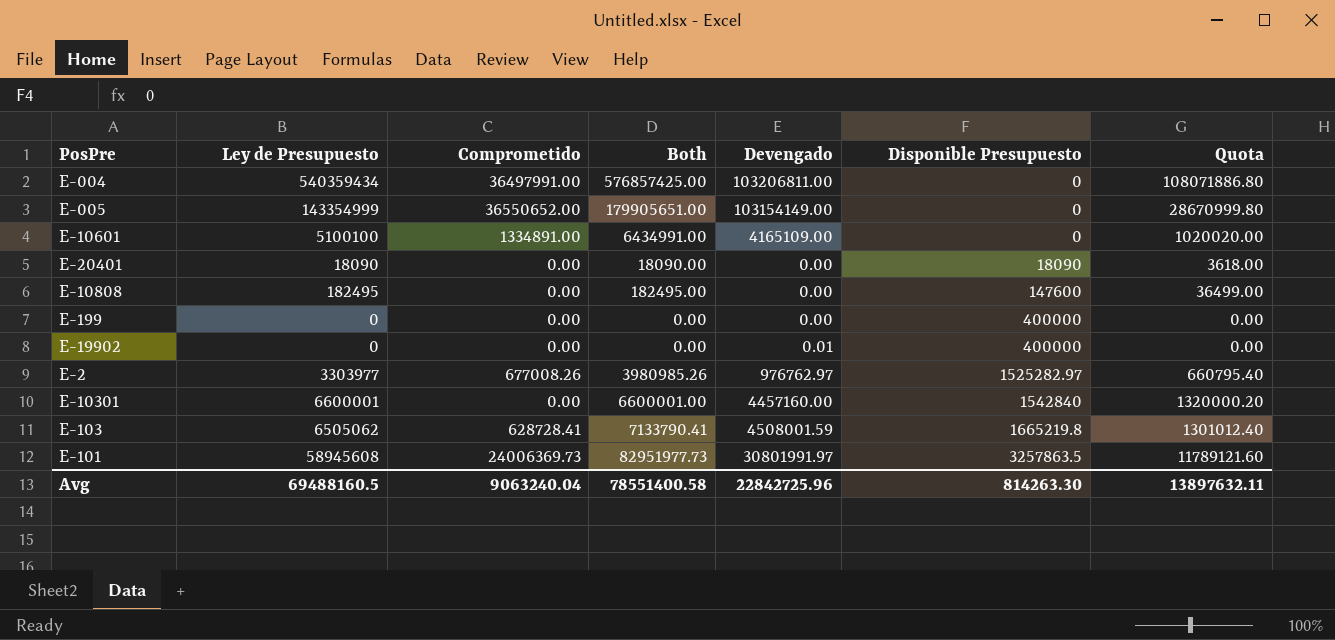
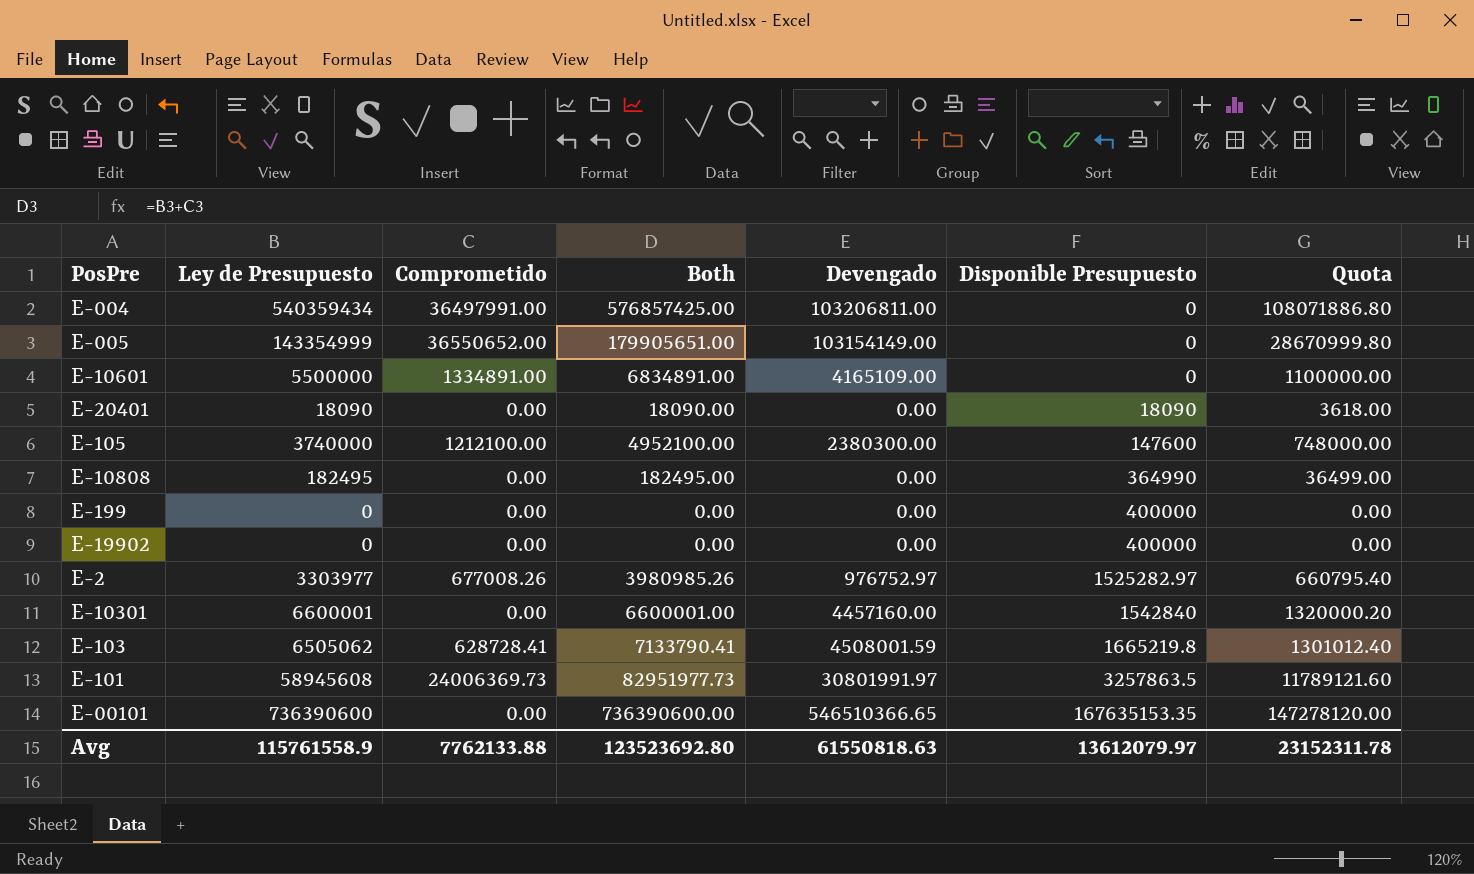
E-10601 | Ley de Presupuesto: 5100100 -> 5500000
E-10601 | Both: 6434991.00 -> 6834891.00
E-10601 | Quota: 1020020.00 -> 1100000.00
row E-105: none -> 3740000 | 1212100.00 | 4952100.00 | 2380300.00 | 147600 | 748000.00
E-10808 | Disponible Presupuesto: 147600 -> 364990
E-19902 | Devengado: 0.01 -> 0.00
E-2 | Devengado: 976762.97 -> 976752.97
row E-00101: none -> 736390600 | 0.00 | 736390600.00 | 546510366.65 | 167635153.35 | 147278120.00
Avg | Ley de Presupuesto: 69488160.5 -> 115761558.9
Avg | Comprometido: 9063240.04 -> 7762133.88
Avg | Both: 78551400.58 -> 123523692.80
Avg | Devengado: 22842725.96 -> 61550818.63
Avg | Disponible Presupuesto: 814263.30 -> 13612079.97
Avg | Quota: 13897632.11 -> 23152311.78

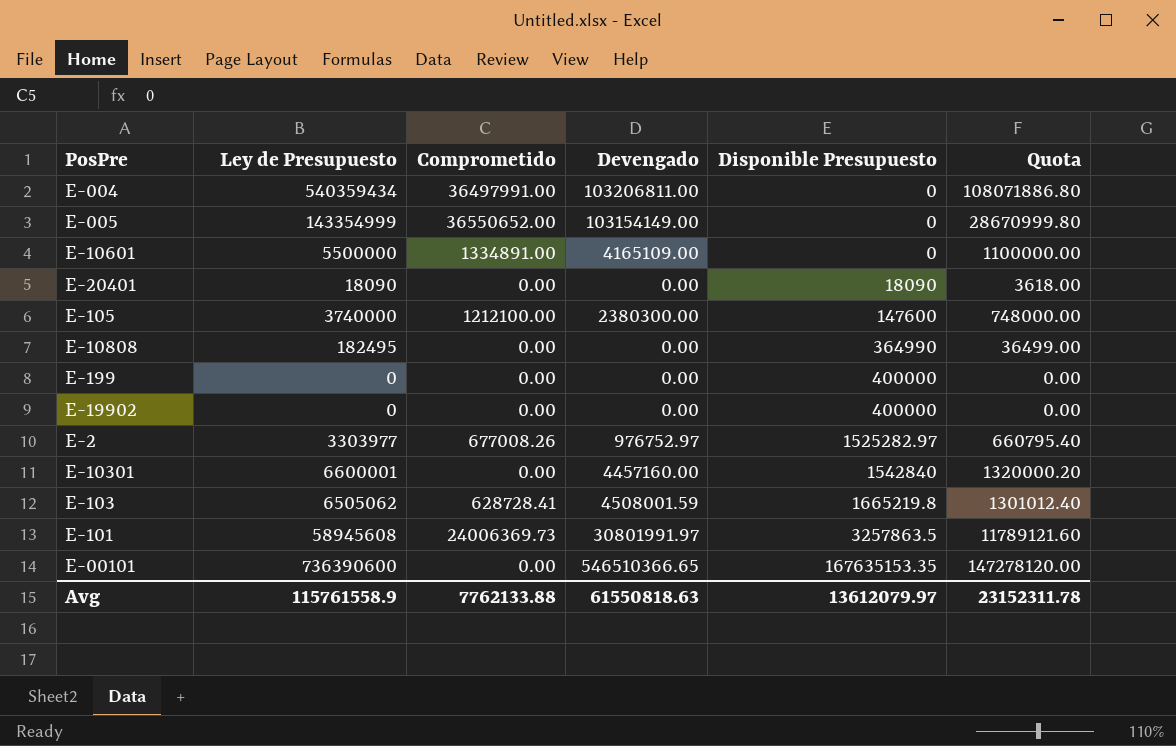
column Both | formula: [Ley de Presupuesto] + [Comprometido] -> none

